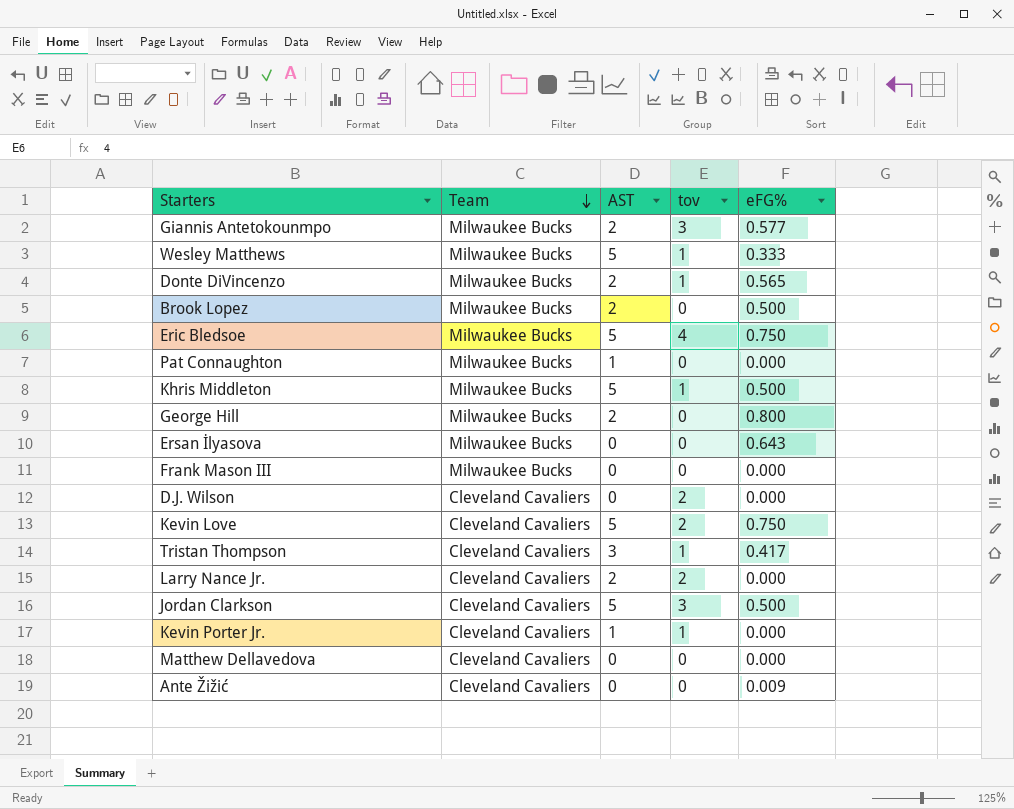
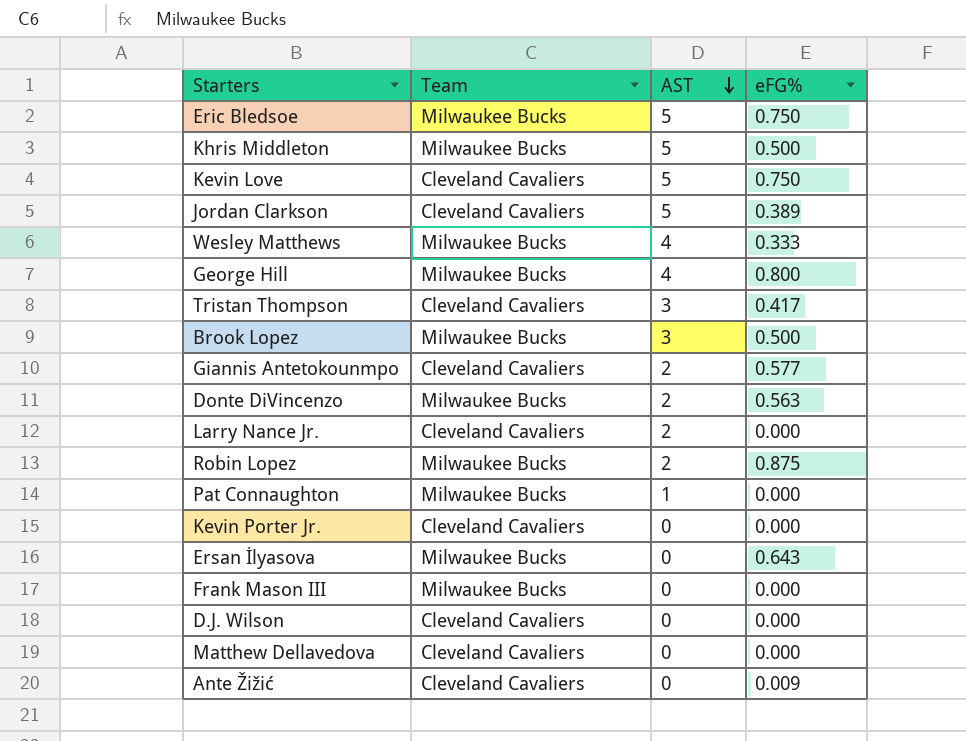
row order: Team descending -> AST descending
column tov | position: 4 -> none
Jordan Clarkson | eFG%: 0.500 -> 0.389
Wesley Matthews | AST: 5 -> 4
George Hill | AST: 2 -> 4
Brook Lopez | AST: 2 -> 3
Giannis Antetokounmpo | Team: Milwaukee Bucks -> Cleveland Cavaliers
Donte DiVincenzo | eFG%: 0.565 -> 0.563
row Robin Lopez: none -> Milwaukee Bucks | 2 | 0.875
Kevin Porter Jr. | AST: 1 -> 0

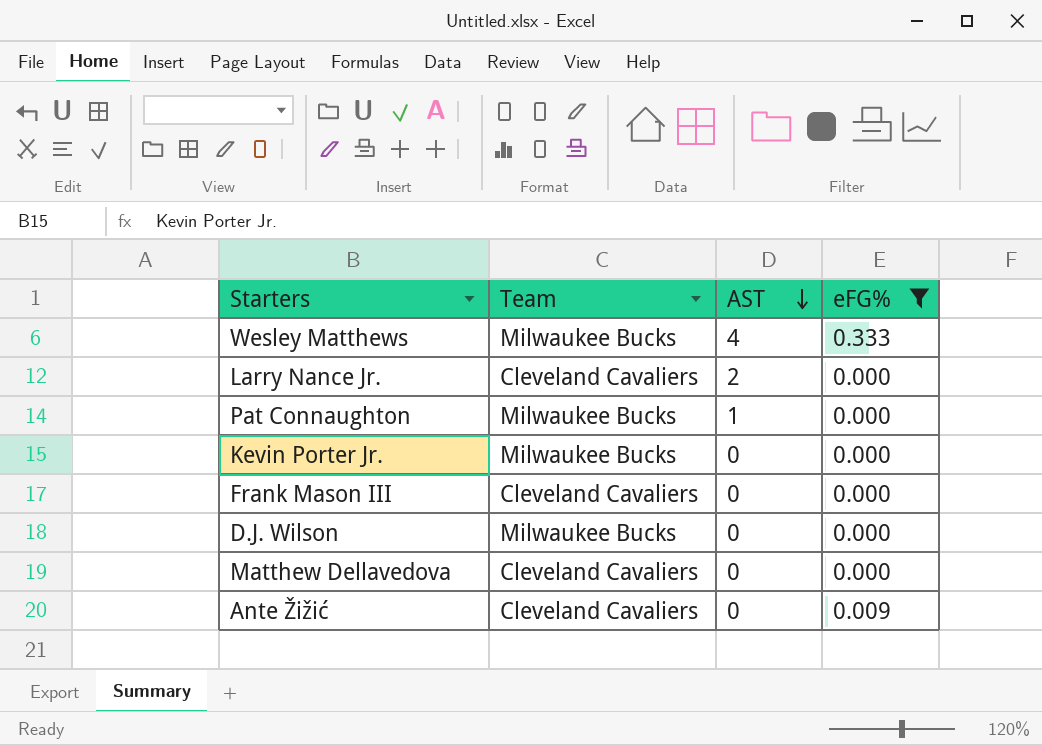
filter: none -> eFG% <= 0.333
Kevin Porter Jr. | Team: Cleveland Cavaliers -> Milwaukee Bucks
Frank Mason III | Team: Milwaukee Bucks -> Cleveland Cavaliers
D.J. Wilson | Team: Cleveland Cavaliers -> Milwaukee Bucks

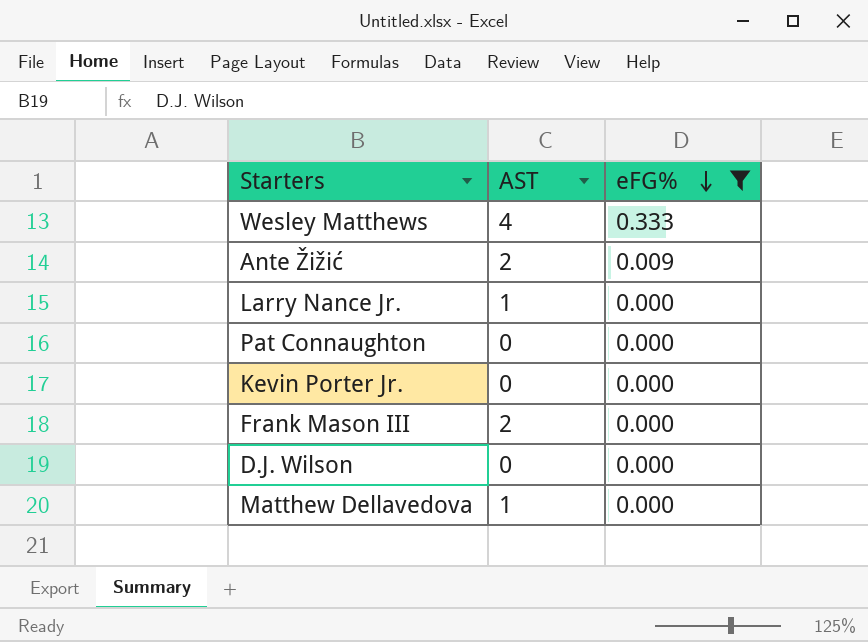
row order: AST descending -> eFG% descending
column Team | position: 2 -> none
Ante Žižić | AST: 0 -> 2
Larry Nance Jr. | AST: 2 -> 1
Pat Connaughton | AST: 1 -> 0
Frank Mason III | AST: 0 -> 2
Matthew Dellavedova | AST: 0 -> 1

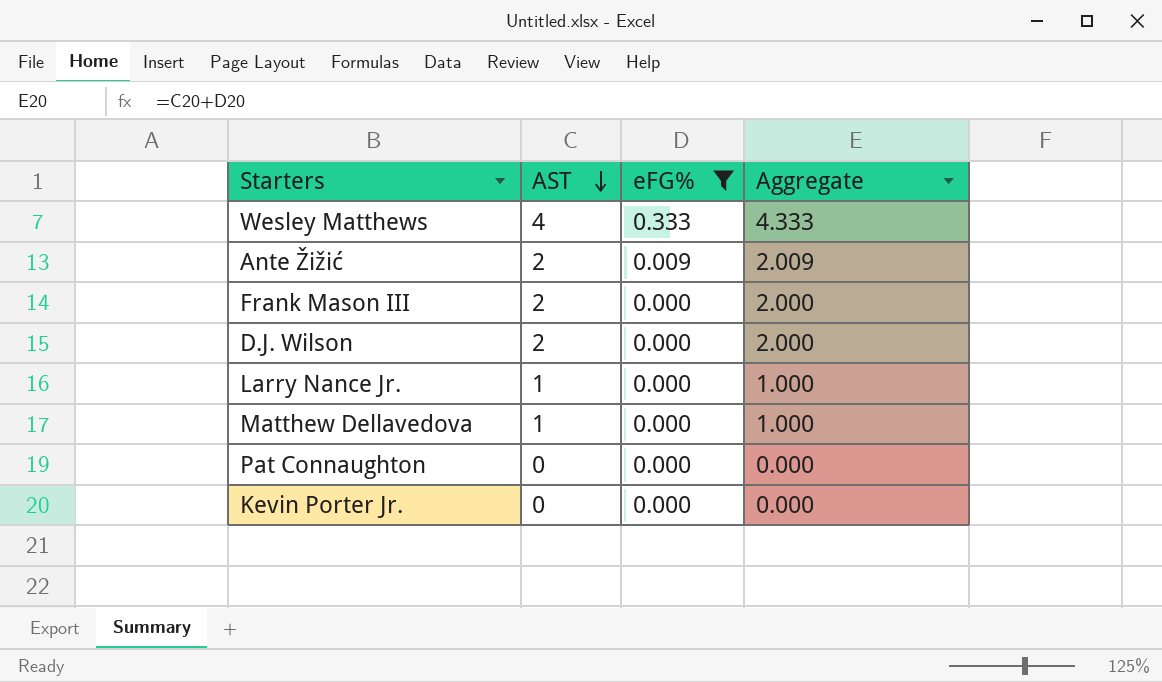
row order: eFG% descending -> AST descending
column Aggregate | formula: none -> [AST] + [eFG%]
D.J. Wilson | AST: 0 -> 2

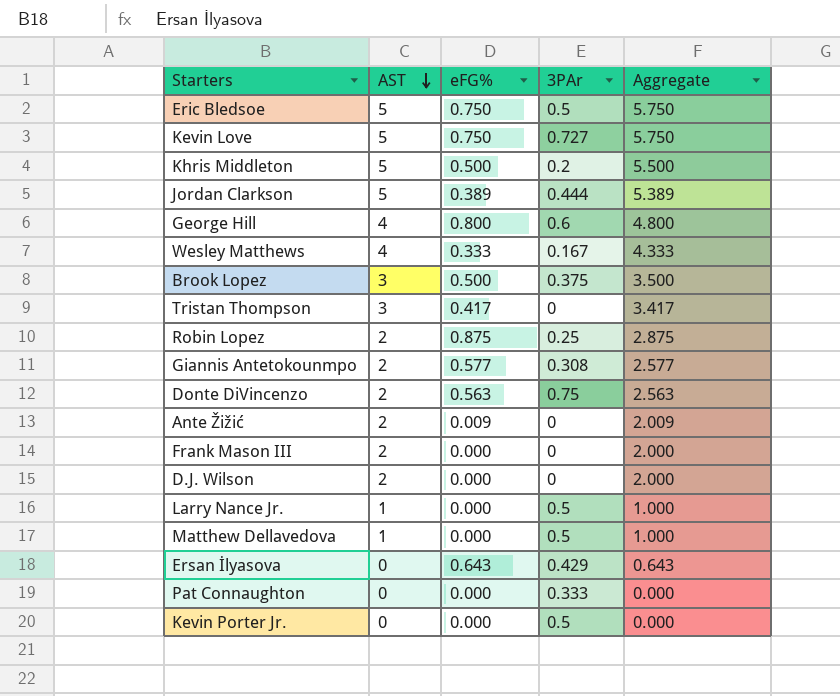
filter: eFG% <= 0.333 -> none
column 3PAr | position: none -> 4

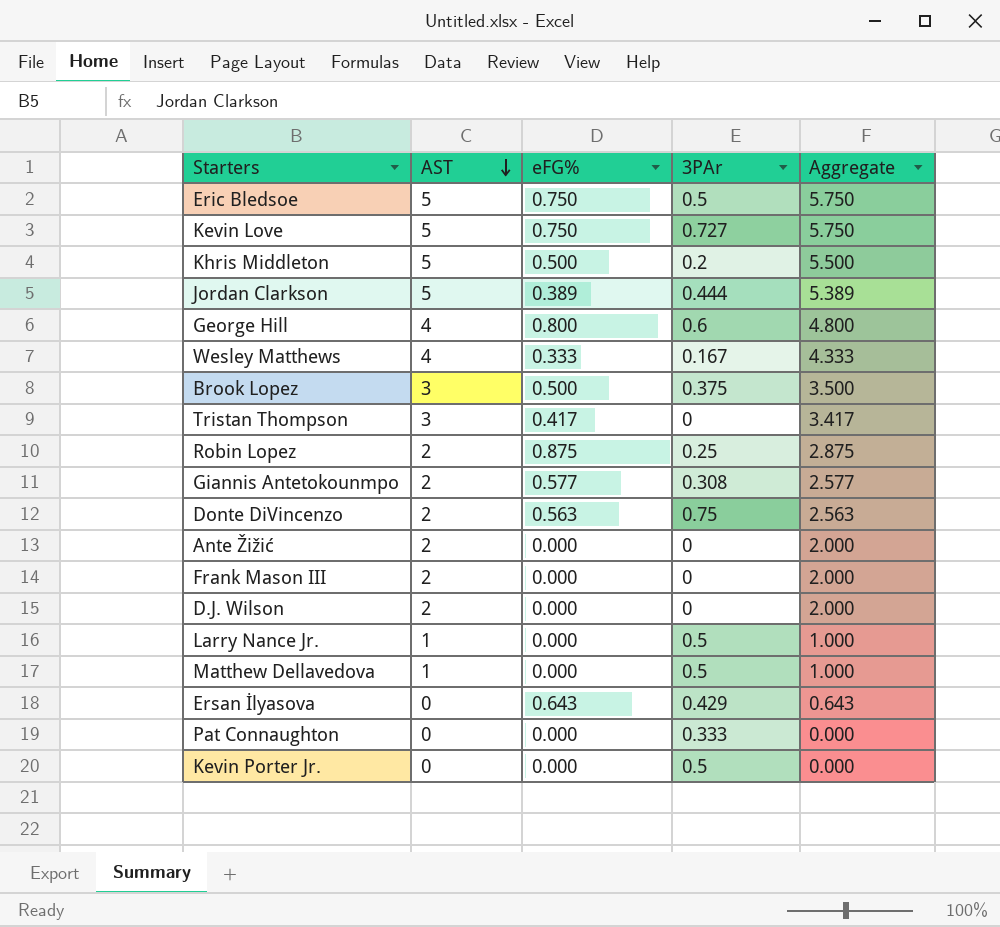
Ante Žižić | eFG%: 0.009 -> 0.000
Ante Žižić | Aggregate: 2.009 -> 2.000

